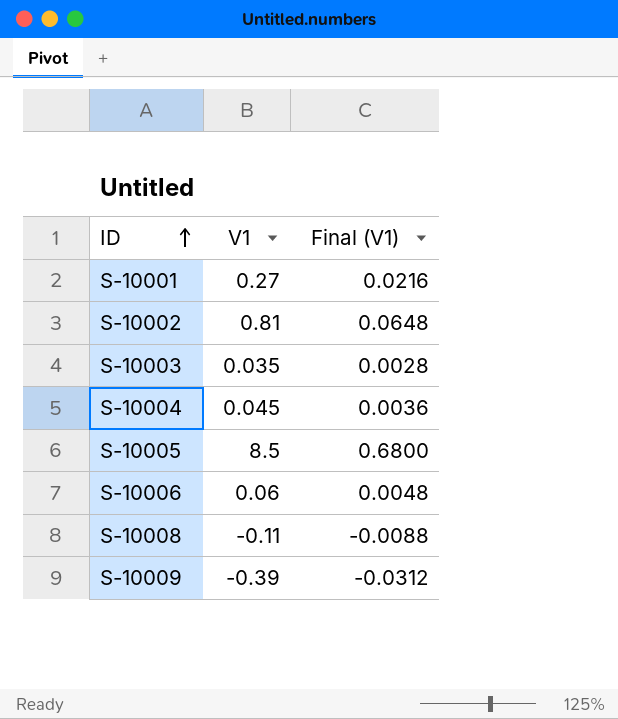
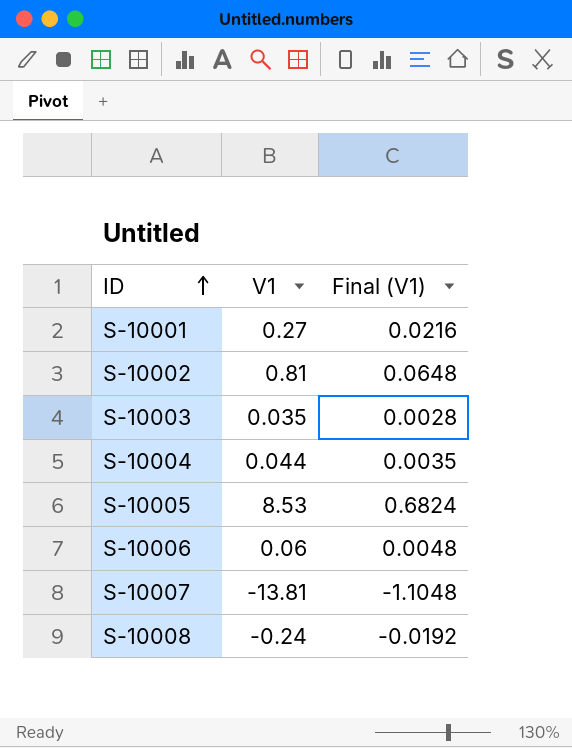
row S-10009: -0.39 | -0.0312 -> none
S-10004 | V1: 0.045 -> 0.044
S-10004 | Final (V1): 0.0036 -> 0.0035
S-10005 | V1: 8.5 -> 8.53
S-10005 | Final (V1): 0.6800 -> 0.6824
row S-10007: none -> -13.81 | -1.1048
S-10008 | V1: -0.11 -> -0.24
S-10008 | Final (V1): -0.0088 -> -0.0192

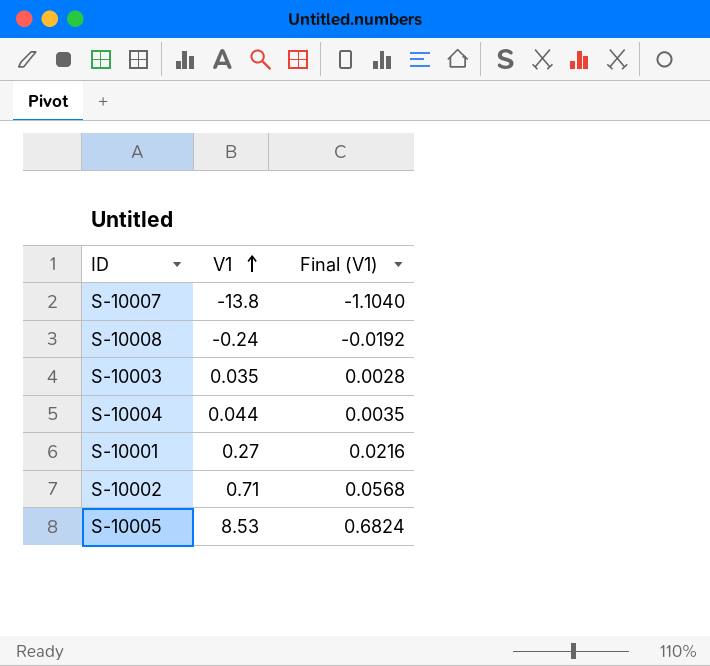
row order: ID ascending -> V1 ascending
row S-10006: 0.06 | 0.0048 -> none
S-10007 | V1: -13.81 -> -13.8
S-10007 | Final (V1): -1.1048 -> -1.1040
S-10002 | V1: 0.81 -> 0.71
S-10002 | Final (V1): 0.0648 -> 0.0568

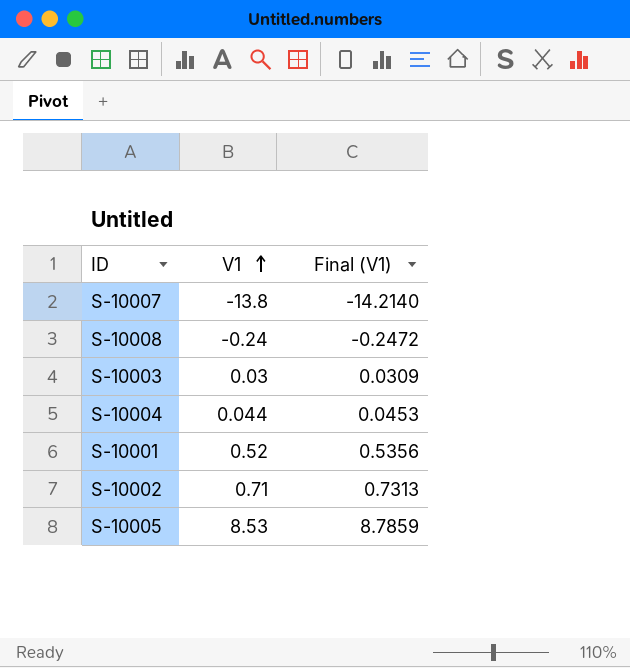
column Final (V1) | formula: [V1] * 0.08 -> [V1] * 1.03
S-10003 | V1: 0.035 -> 0.03
S-10001 | V1: 0.27 -> 0.52

